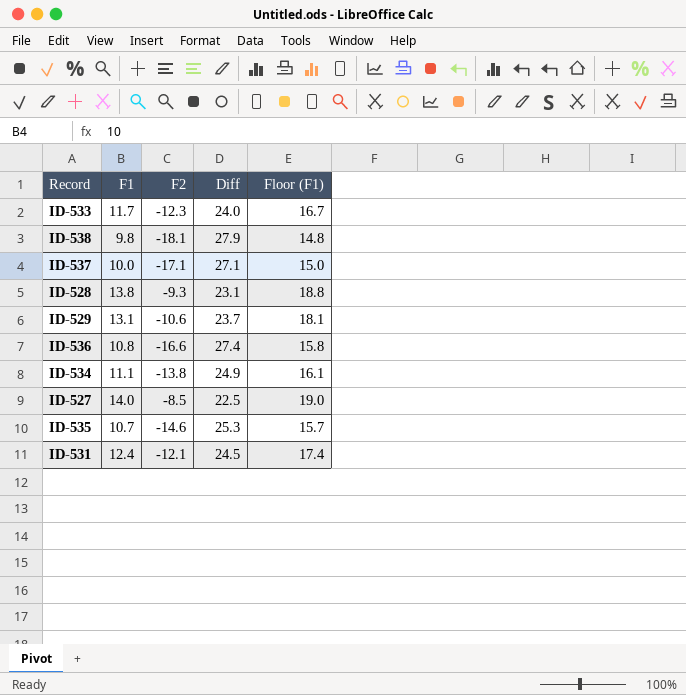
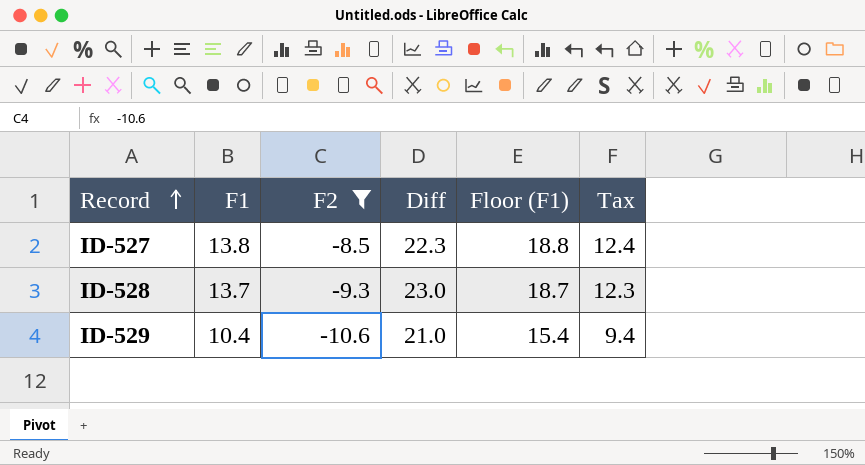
filter: none -> F2 >= -10.6
row order: none -> Record ascending
column Tax | formula: none -> [F1] * 0.9
ID-527 | F1: 14.0 -> 13.8
ID-527 | Diff: 22.5 -> 22.3
ID-527 | Floor (F1): 19.0 -> 18.8
ID-528 | F1: 13.8 -> 13.7
ID-528 | Diff: 23.1 -> 23.0
ID-528 | Floor (F1): 18.8 -> 18.7
ID-529 | F1: 13.1 -> 10.4
ID-529 | Diff: 23.7 -> 21.0
ID-529 | Floor (F1): 18.1 -> 15.4

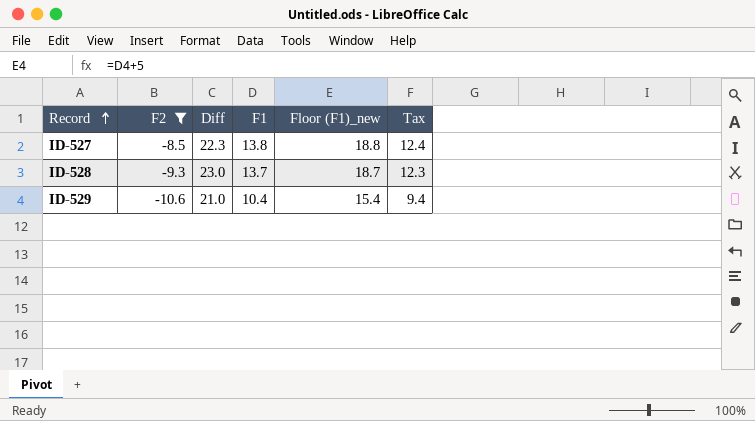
column F1 | position: 2 -> 4
column name: Floor (F1) -> Floor (F1)_new

